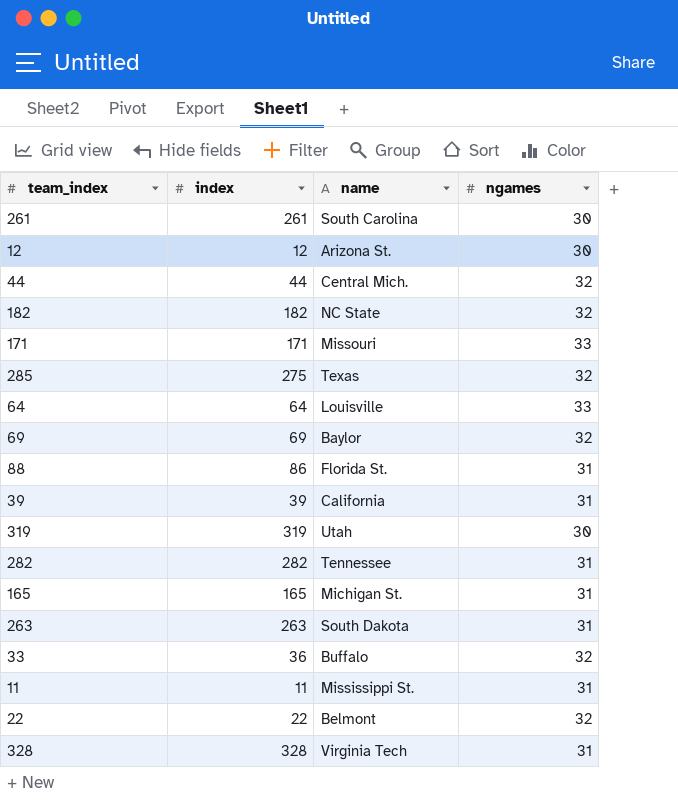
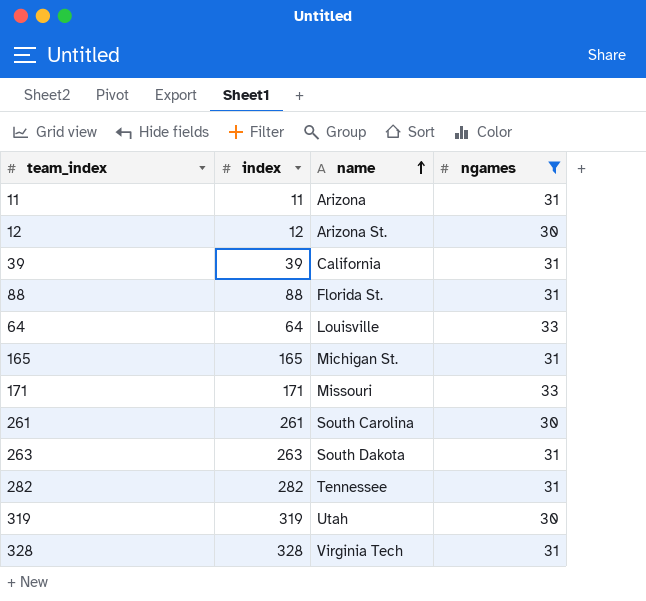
filter: none -> ngames != 32
row order: none -> name ascending
11 | name: Mississippi St. -> Arizona
88 | index: 86 -> 88

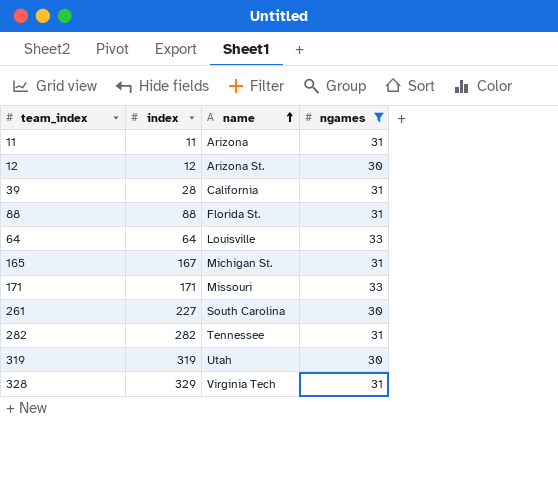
row 263: 263 | South Dakota | 31 -> none
39 | index: 39 -> 28
165 | index: 165 -> 167
261 | index: 261 -> 227
328 | index: 328 -> 329

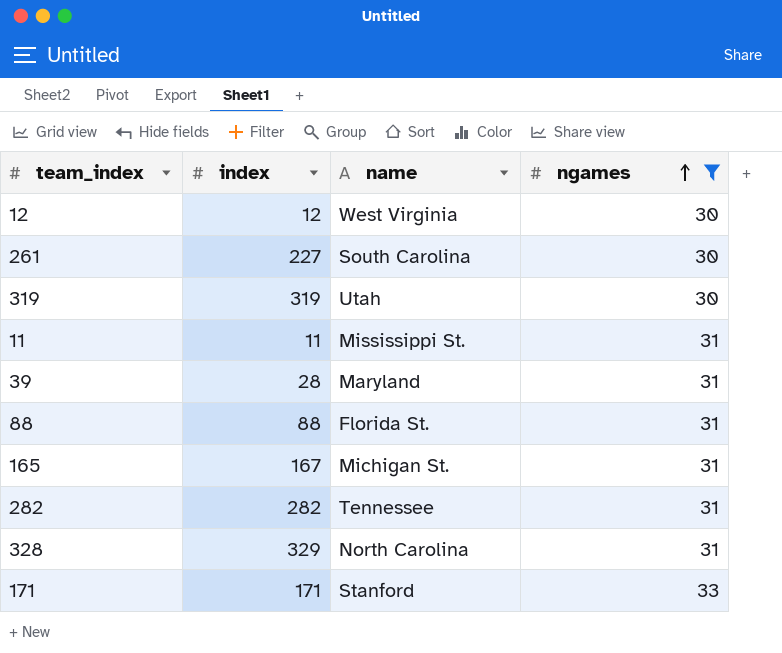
row order: name ascending -> ngames ascending
row 64: 64 | Louisville | 33 -> none
12 | name: Arizona St. -> West Virginia
11 | name: Arizona -> Mississippi St.
39 | name: California -> Maryland
328 | name: Virginia Tech -> North Carolina
171 | name: Missouri -> Stanford

